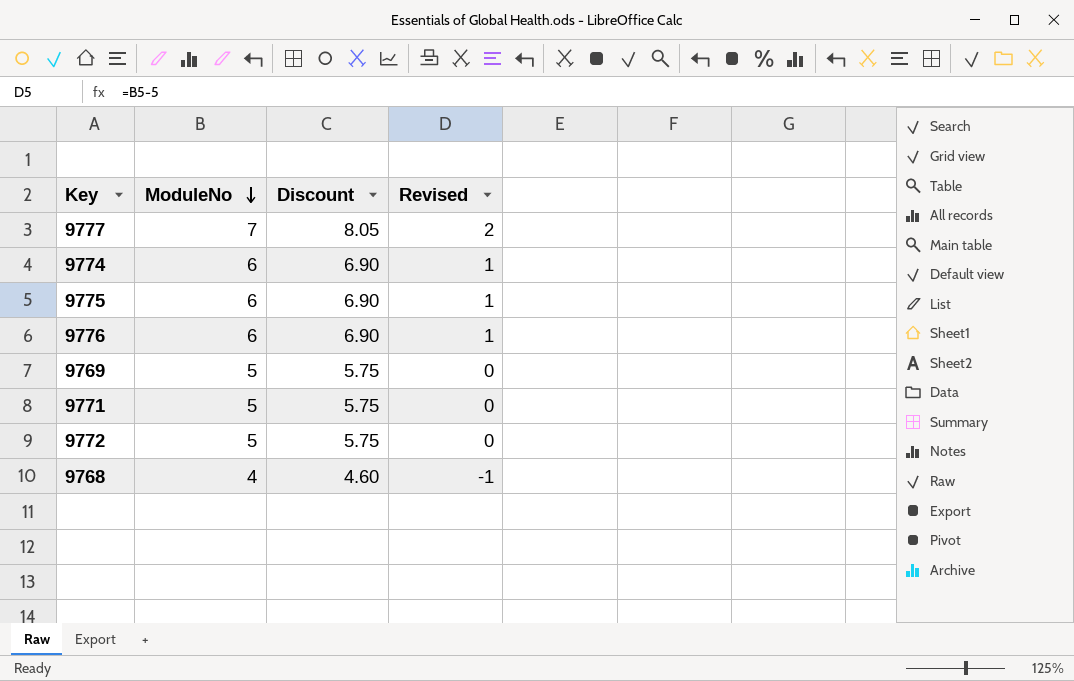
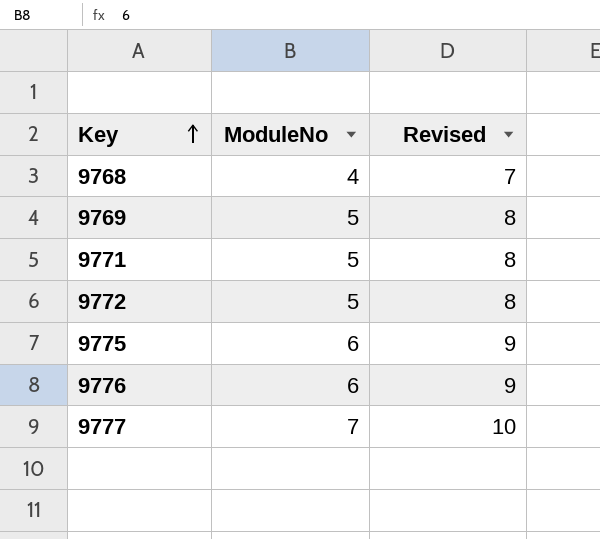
row order: ModuleNo descending -> Key ascending
column Discount | formula: [ModuleNo] * 1.15 -> none
column Revised | formula: [ModuleNo] - 5 -> [ModuleNo] + 3
row 9774: 6 | 6.90 | 1 -> none

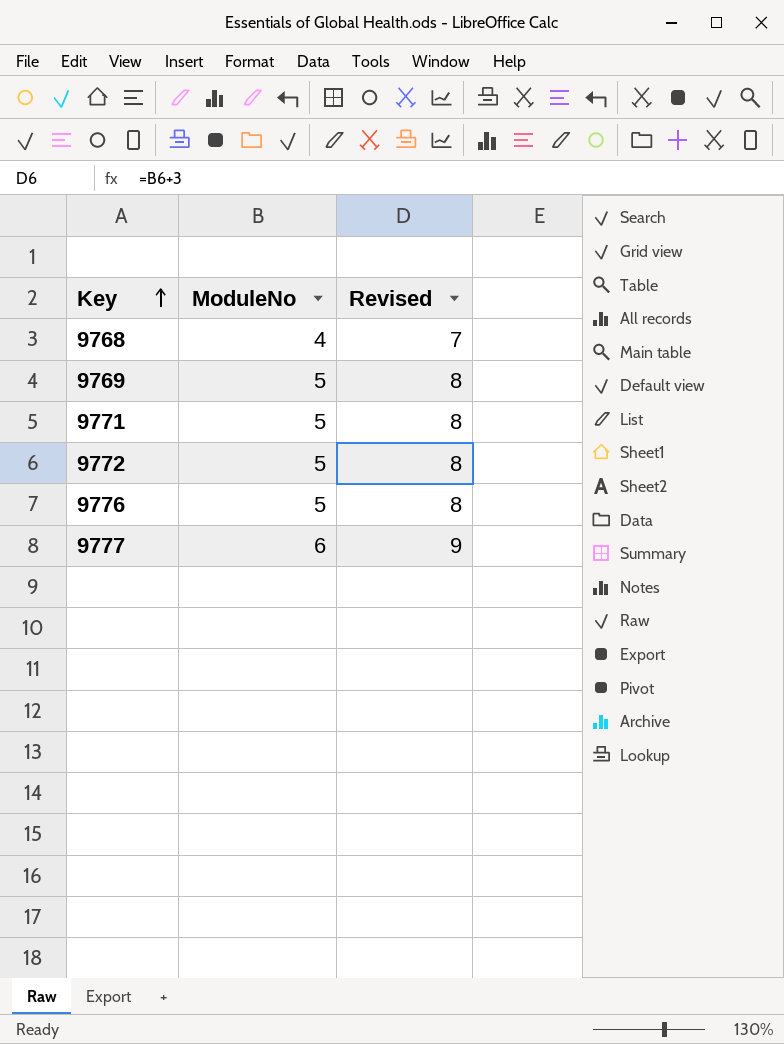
row 9775: 6 | 9 -> none
9776 | ModuleNo: 6 -> 5
9776 | Revised: 9 -> 8
9777 | ModuleNo: 7 -> 6
9777 | Revised: 10 -> 9

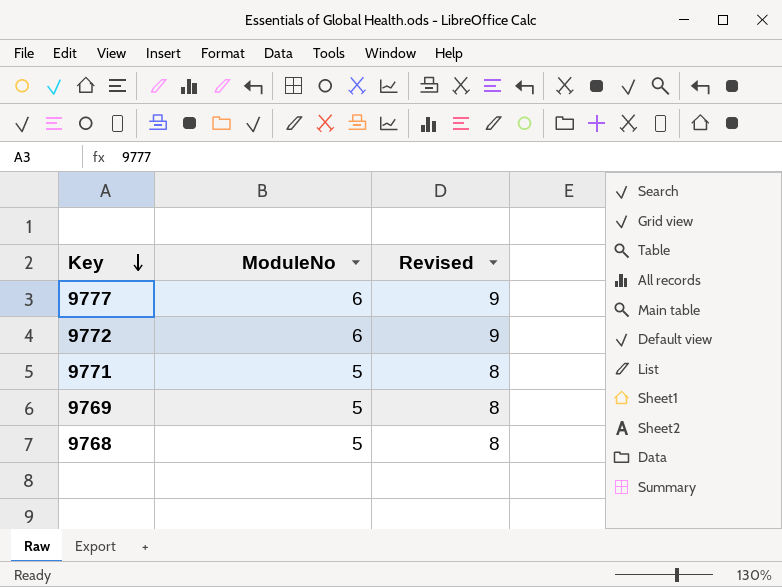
row order: Key ascending -> Key descending
row 9776: 5 | 8 -> none
9772 | ModuleNo: 5 -> 6
9772 | Revised: 8 -> 9
9768 | ModuleNo: 4 -> 5
9768 | Revised: 7 -> 8

